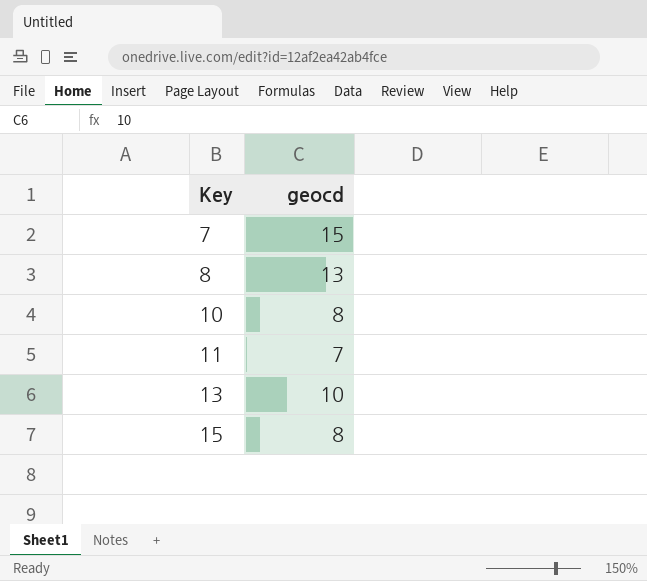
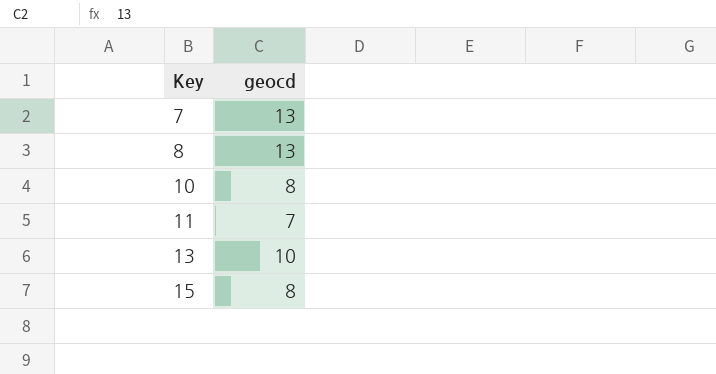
7 | geocd: 15 -> 13

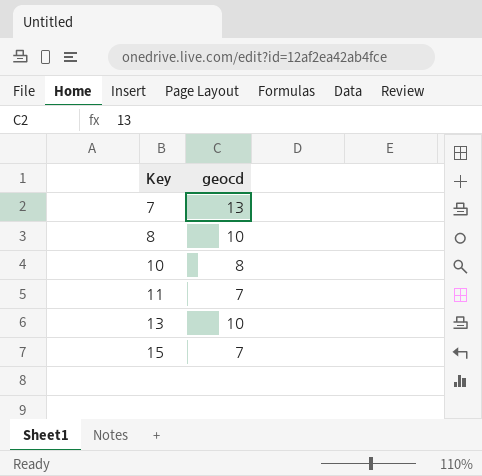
8 | geocd: 13 -> 10
15 | geocd: 8 -> 7

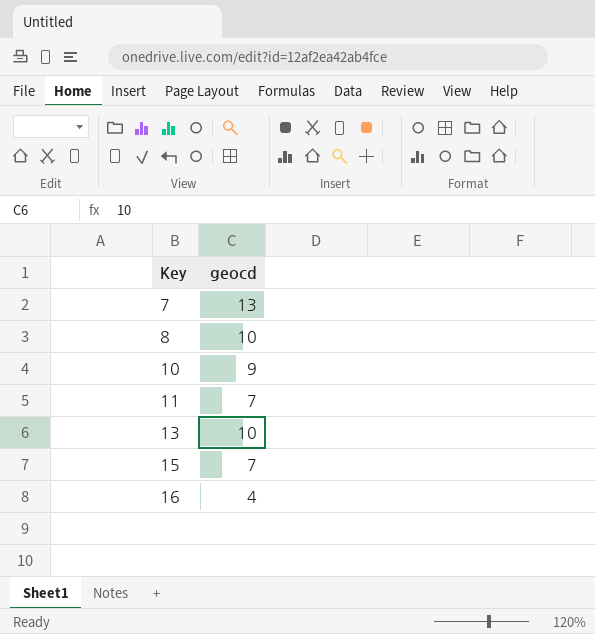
10 | geocd: 8 -> 9
row 16: none -> 4

